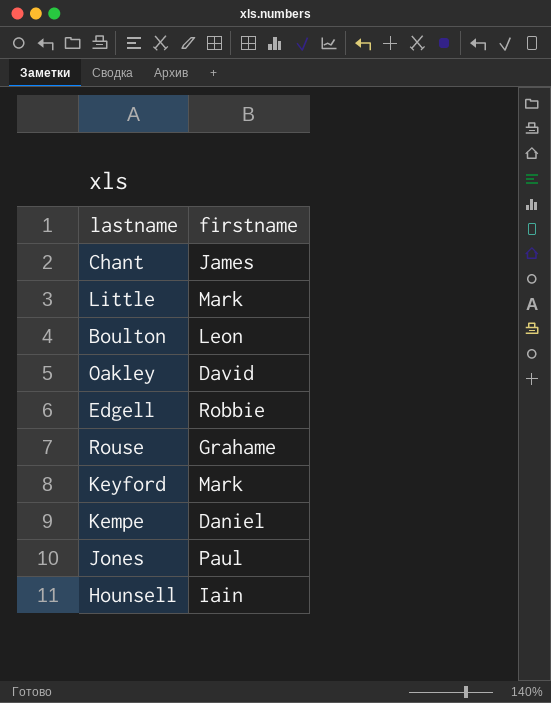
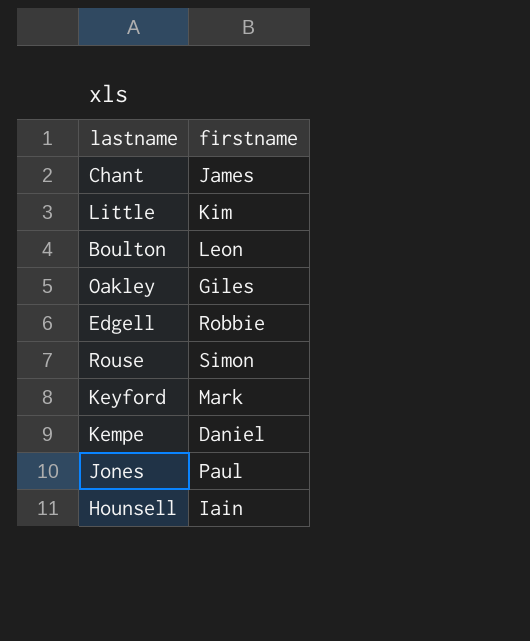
Little | firstname: Mark -> Kim
Oakley | firstname: David -> Giles
Rouse | firstname: Grahame -> Simon

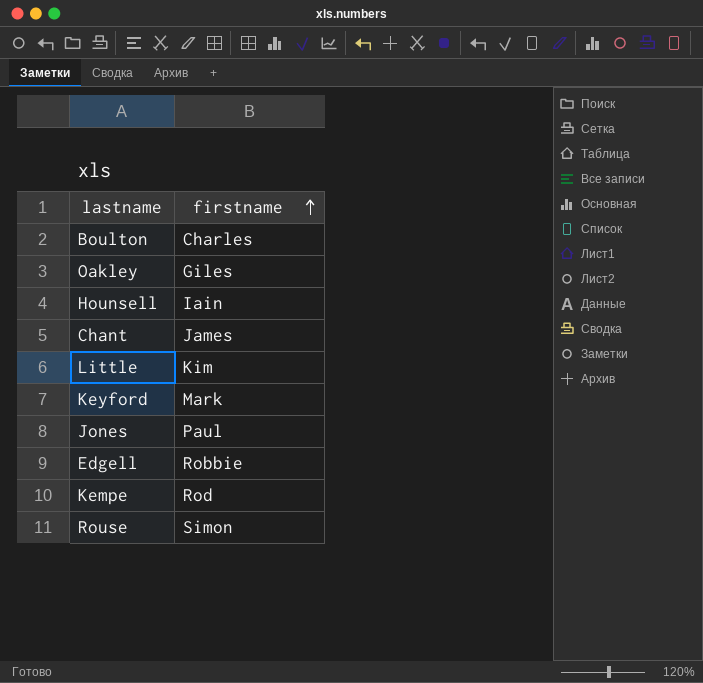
row order: none -> firstname ascending
Boulton | firstname: Leon -> Charles
Kempe | firstname: Daniel -> Rod

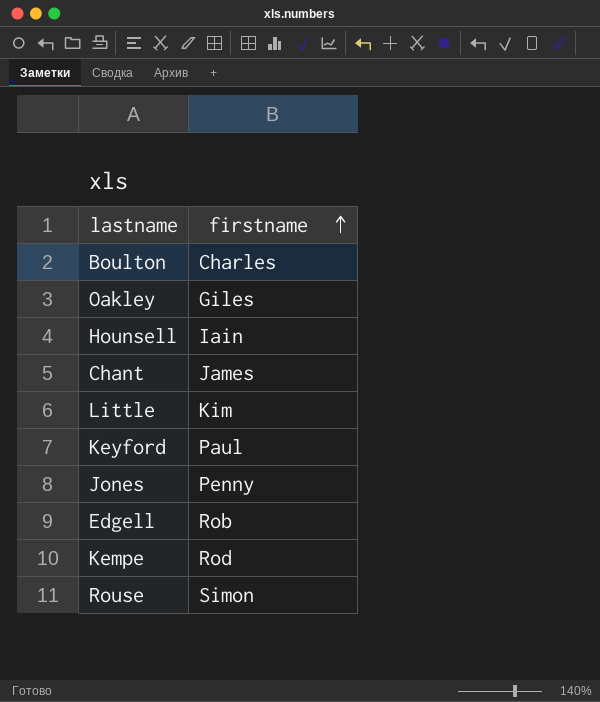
Keyford | firstname: Mark -> Paul
Jones | firstname: Paul -> Penny
Edgell | firstname: Robbie -> Rob

